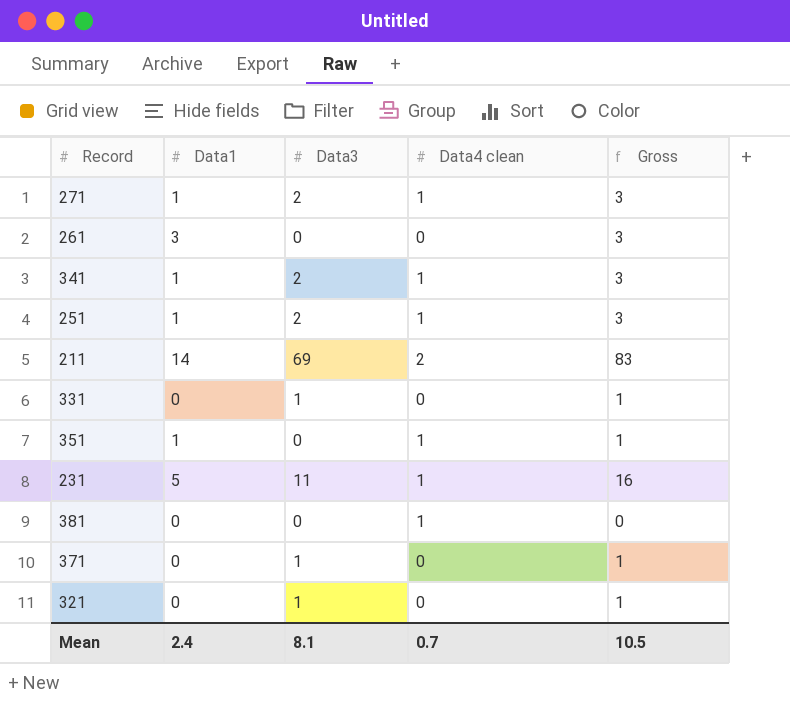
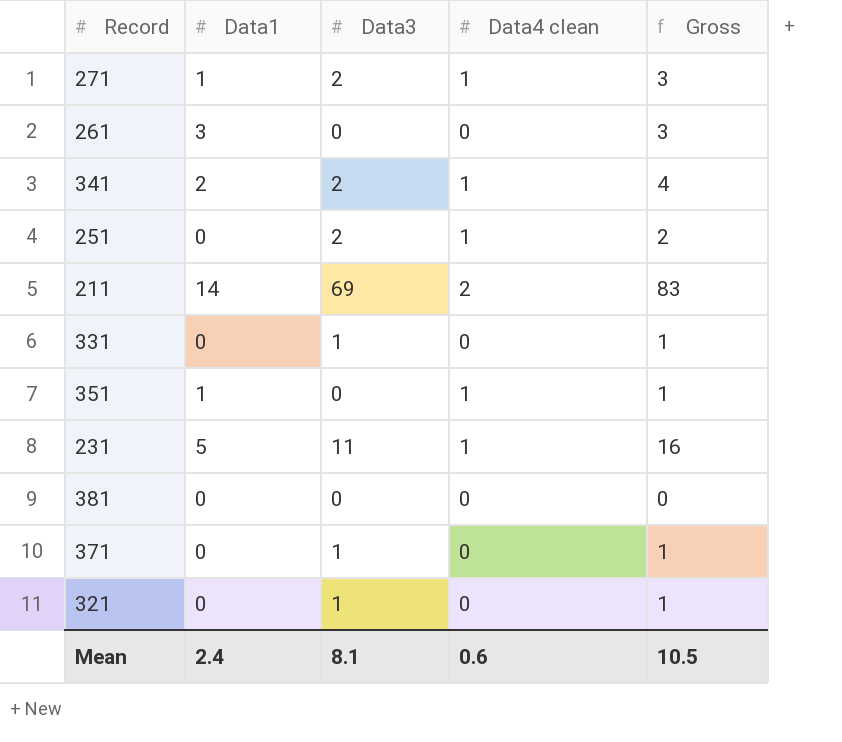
341 | Data1: 1 -> 2
341 | Gross: 3 -> 4
251 | Data1: 1 -> 0
251 | Gross: 3 -> 2
381 | Data4 clean: 1 -> 0
Mean | Data4 clean: 0.7 -> 0.6

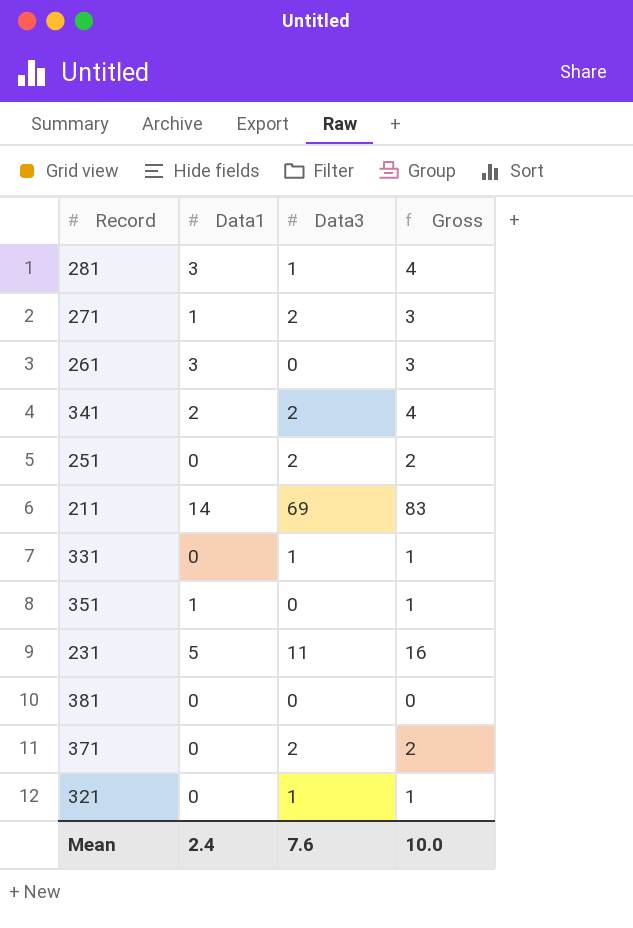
column Data4 clean | position: 4 -> none
row 281: none -> 3 | 1 | 4
371 | Data3: 1 -> 2
371 | Gross: 1 -> 2
Mean | Data3: 8.1 -> 7.6
Mean | Gross: 10.5 -> 10.0

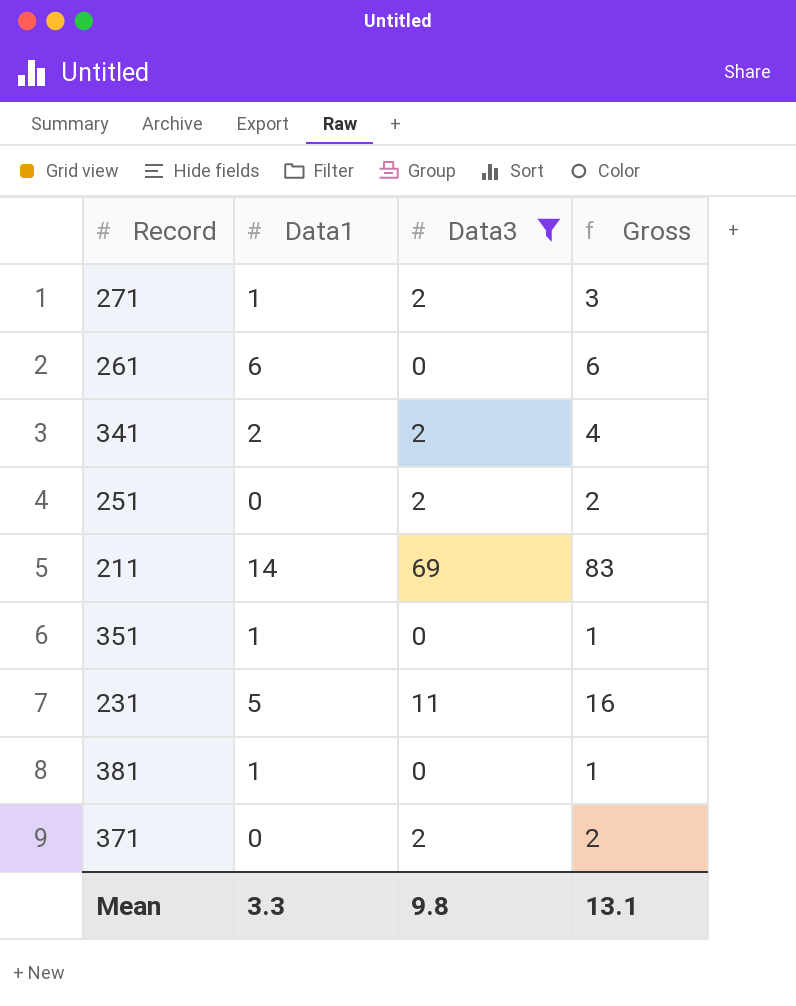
filter: none -> Data3 != 1
261 | Data1: 3 -> 6
261 | Gross: 3 -> 6
381 | Data1: 0 -> 1
381 | Gross: 0 -> 1
Mean | Data1: 2.4 -> 3.3
Mean | Data3: 7.6 -> 9.8
Mean | Gross: 10.0 -> 13.1

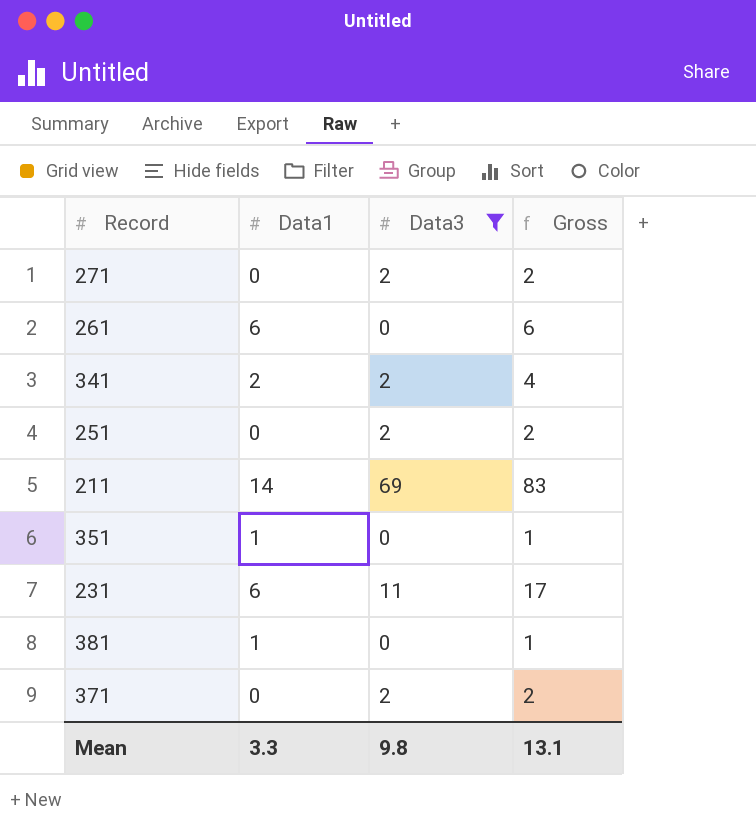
271 | Data1: 1 -> 0
271 | Gross: 3 -> 2
231 | Data1: 5 -> 6
231 | Gross: 16 -> 17

